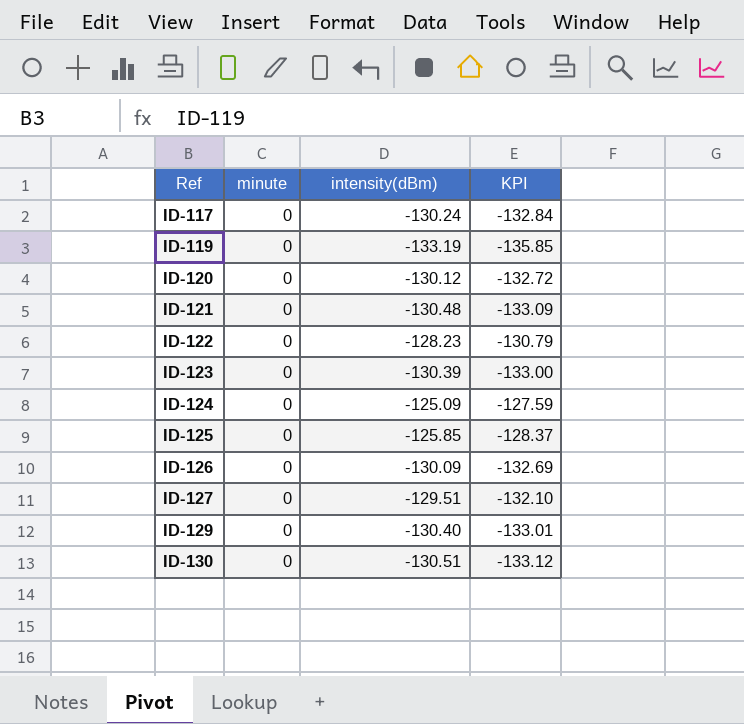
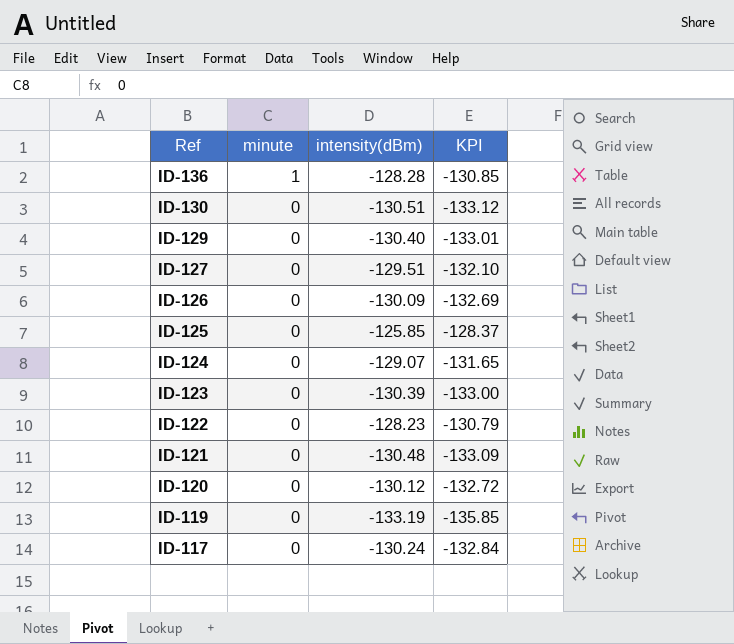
row order: Ref ascending -> Ref descending
row ID-136: none -> 1 | -128.28 | -130.85
ID-124 | intensity(dBm): -125.09 -> -129.07
ID-124 | KPI: -127.59 -> -131.65

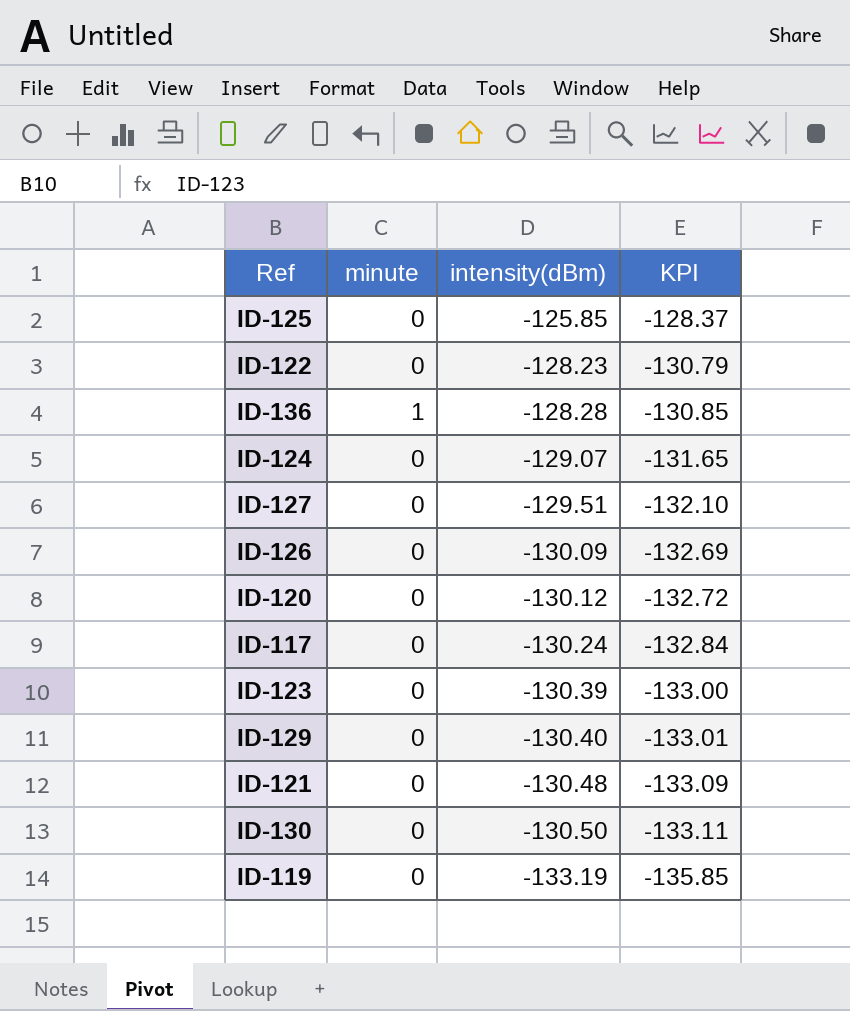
row order: Ref descending -> intensity(dBm) descending
ID-130 | intensity(dBm): -130.51 -> -130.50
ID-130 | KPI: -133.12 -> -133.11

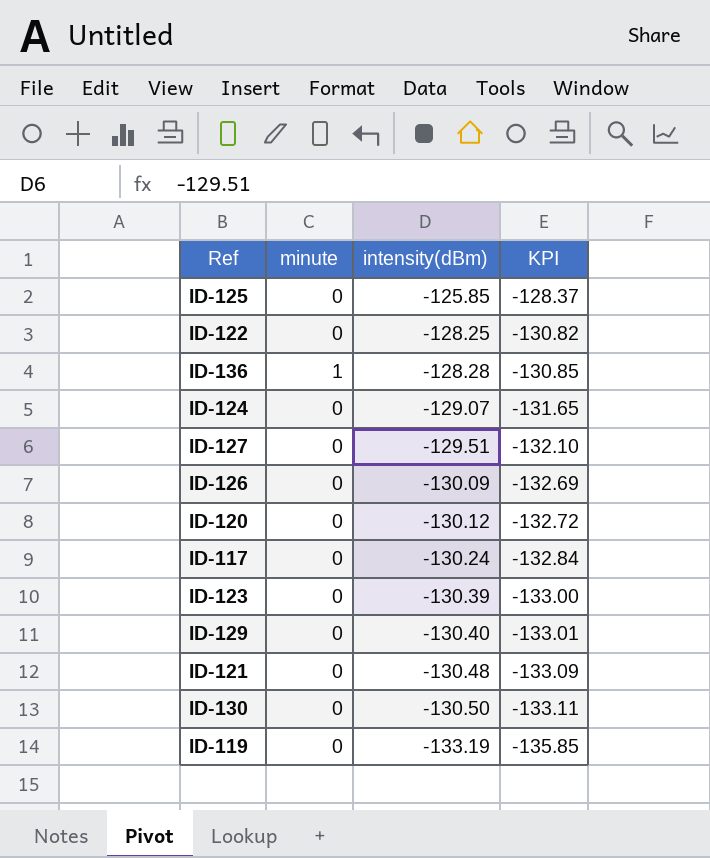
ID-122 | intensity(dBm): -128.23 -> -128.25
ID-122 | KPI: -130.79 -> -130.82

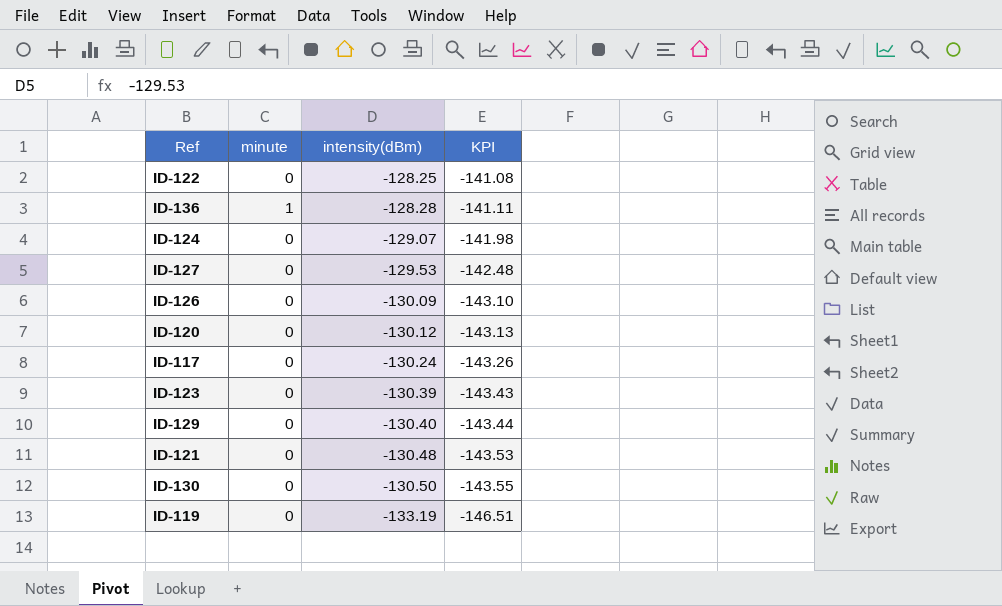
column KPI | formula: [intensity(dBm)] * 1.02 -> [intensity(dBm)] * 1.1
row ID-125: 0 | -125.85 | -128.37 -> none
ID-127 | intensity(dBm): -129.51 -> -129.53

